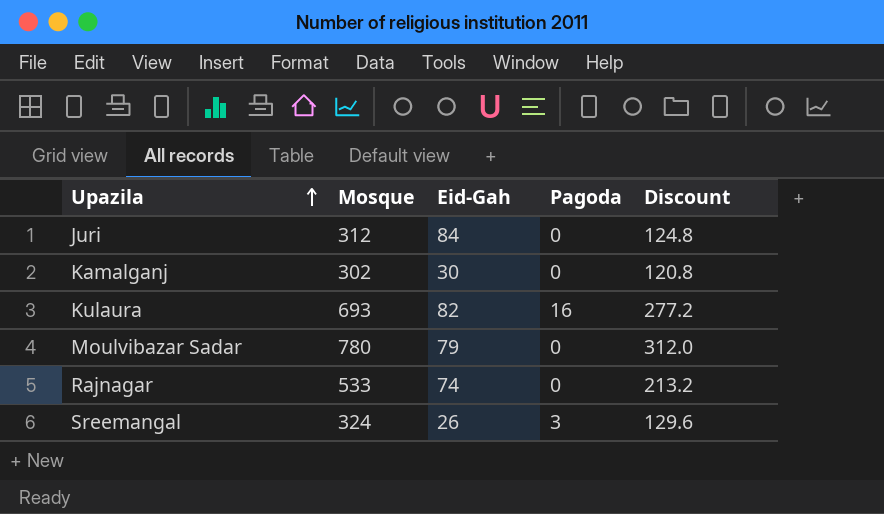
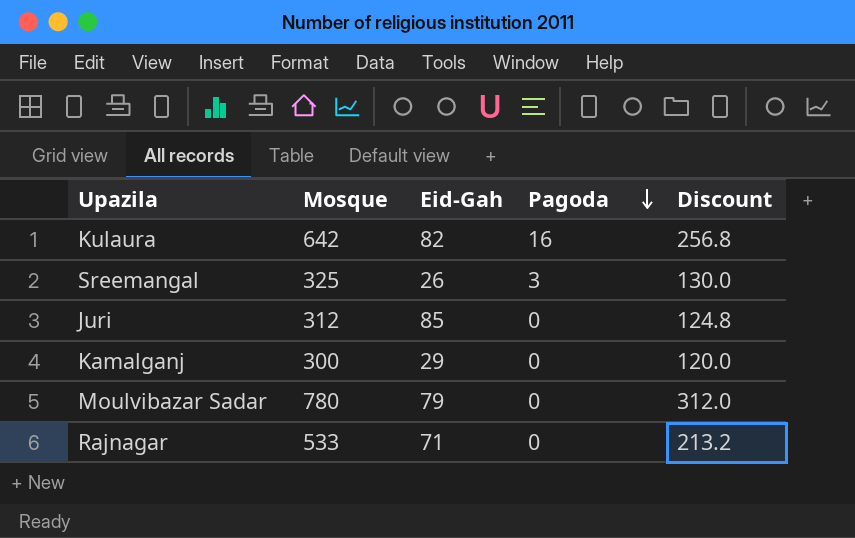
row order: Upazila ascending -> Pagoda descending
Kulaura | Mosque: 693 -> 642
Kulaura | Discount: 277.2 -> 256.8
Sreemangal | Mosque: 324 -> 325
Sreemangal | Discount: 129.6 -> 130.0
Juri | Eid-Gah: 84 -> 85
Kamalganj | Mosque: 302 -> 300
Kamalganj | Eid-Gah: 30 -> 29
Kamalganj | Discount: 120.8 -> 120.0
Rajnagar | Eid-Gah: 74 -> 71

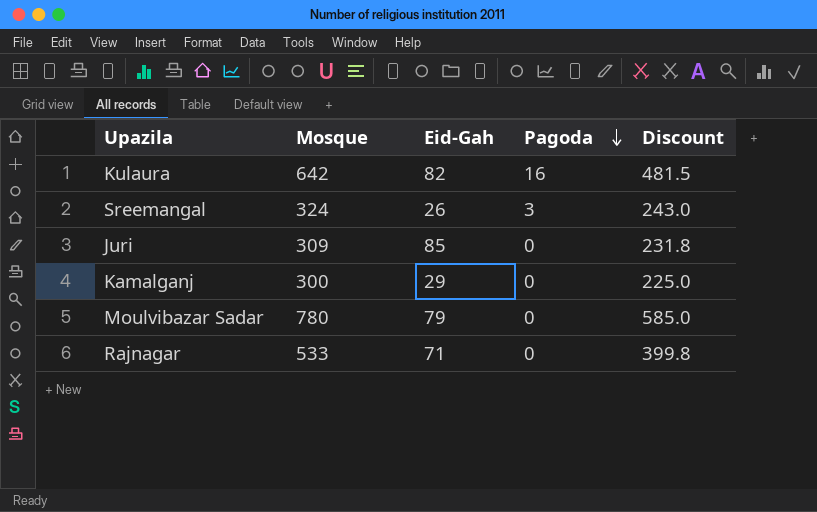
column Discount | formula: [Mosque] * 0.4 -> [Mosque] * 0.75
Sreemangal | Mosque: 325 -> 324
Juri | Mosque: 312 -> 309

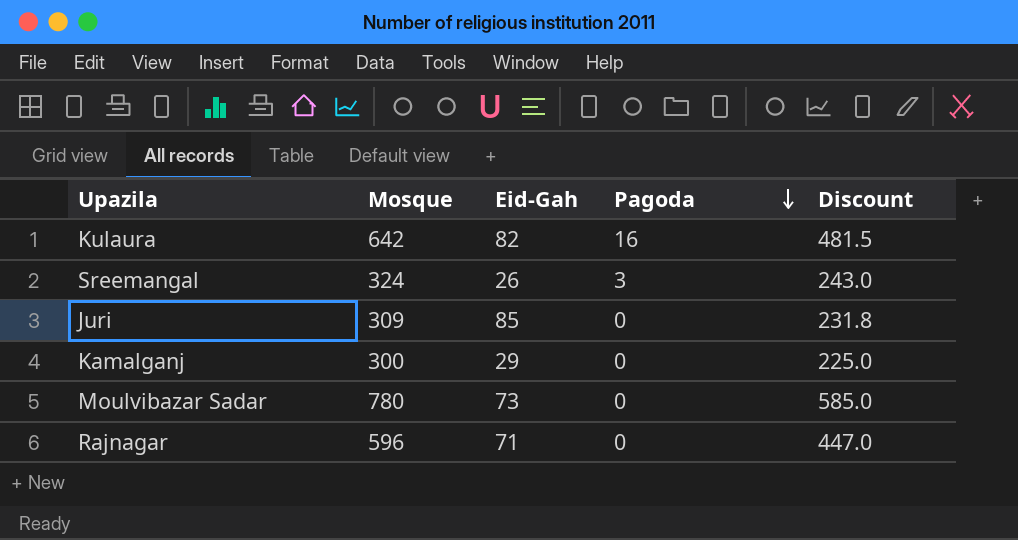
Moulvibazar Sadar | Eid-Gah: 79 -> 73
Rajnagar | Mosque: 533 -> 596
Rajnagar | Discount: 399.8 -> 447.0

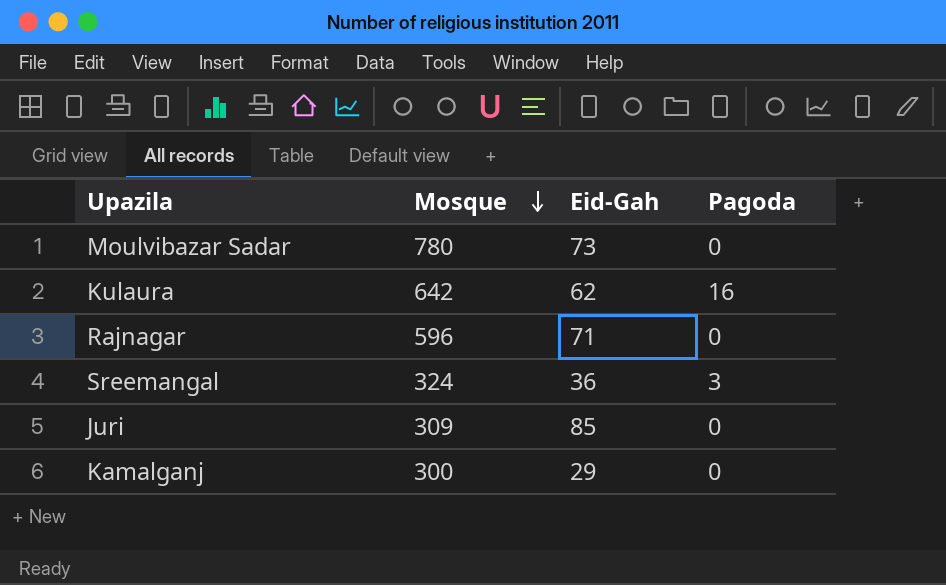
row order: Pagoda descending -> Mosque descending
column Discount | formula: [Mosque] * 0.75 -> none
Kulaura | Eid-Gah: 82 -> 62
Sreemangal | Eid-Gah: 26 -> 36

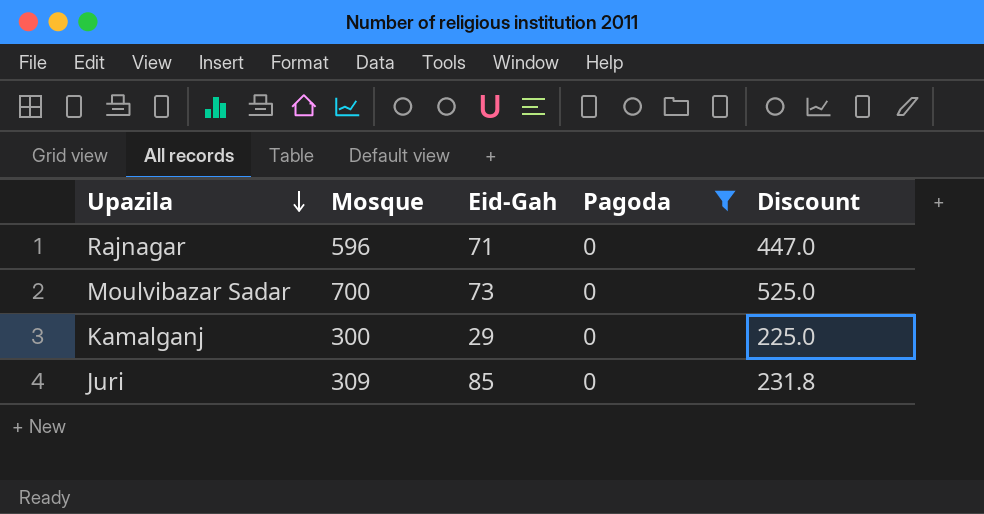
filter: none -> Pagoda = 0
row order: Mosque descending -> Upazila descending
column Discount | formula: none -> [Mosque] * 0.75
Moulvibazar Sadar | Mosque: 780 -> 700

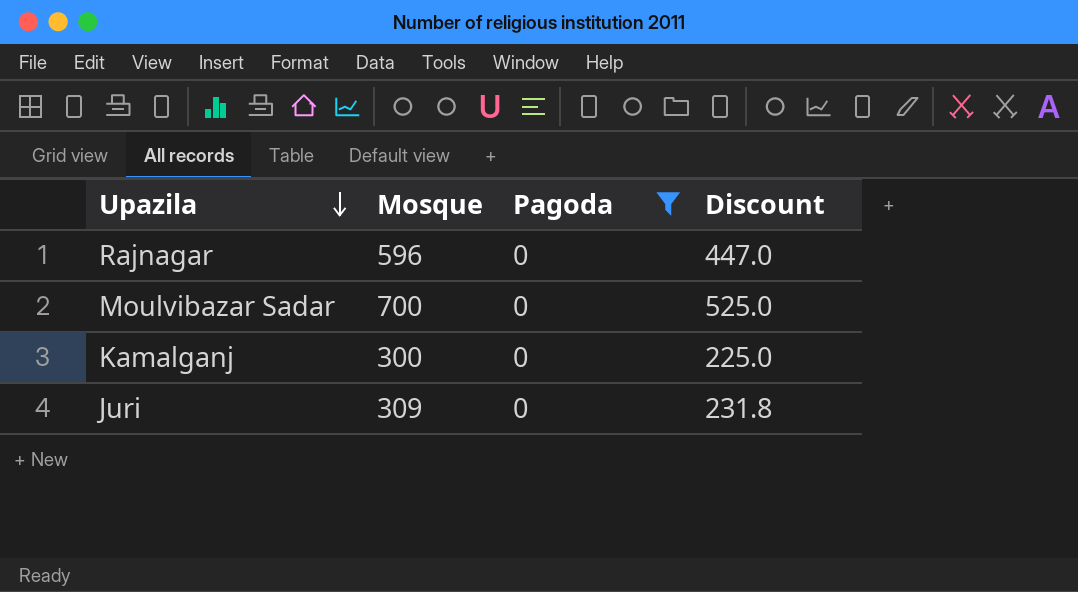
column Eid-Gah | position: 3 -> none

